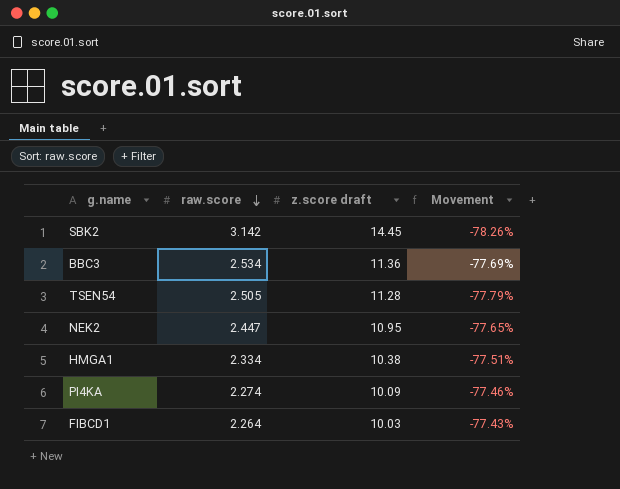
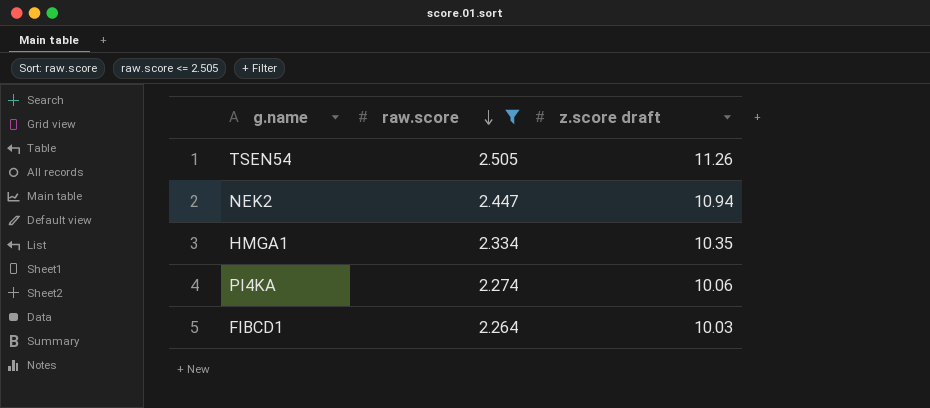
filter: none -> raw.score <= 2.505
column Movement | formula: ([raw.score] - [z.score draft]) / [z.score draft] -> none
TSEN54 | z.score draft: 11.28 -> 11.26
NEK2 | z.score draft: 10.95 -> 10.94
HMGA1 | z.score draft: 10.38 -> 10.35
PI4KA | z.score draft: 10.09 -> 10.06

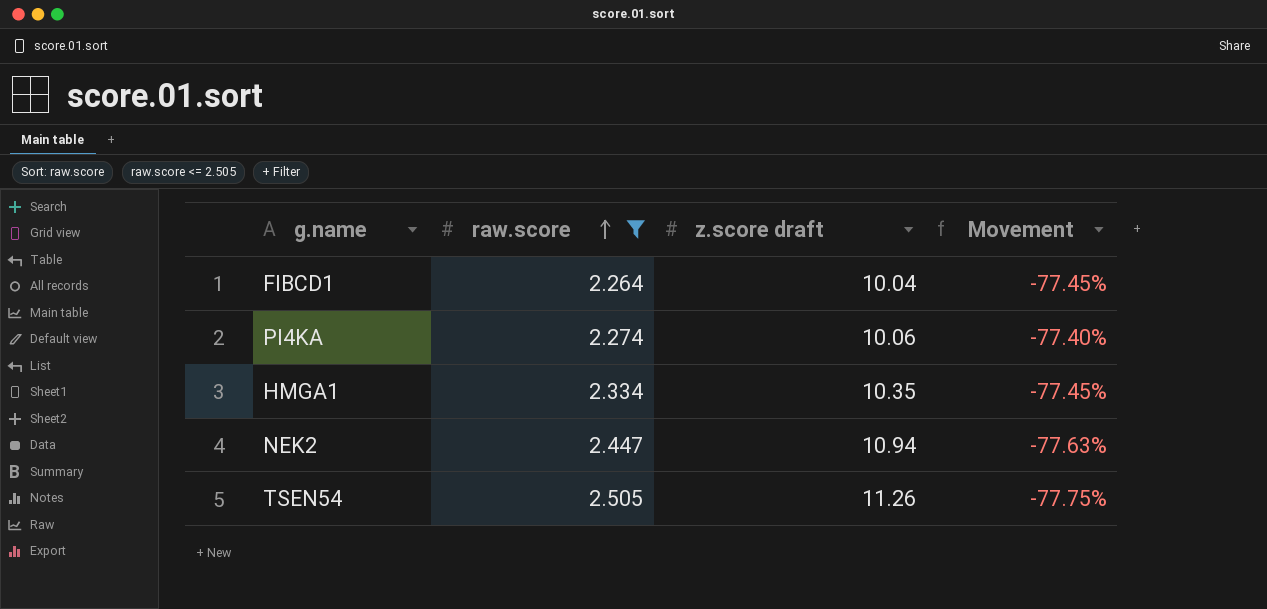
row order: raw.score descending -> raw.score ascending
column Movement | formula: none -> ([raw.score] - [z.score draft]) / [z.score draft]
FIBCD1 | z.score draft: 10.03 -> 10.04

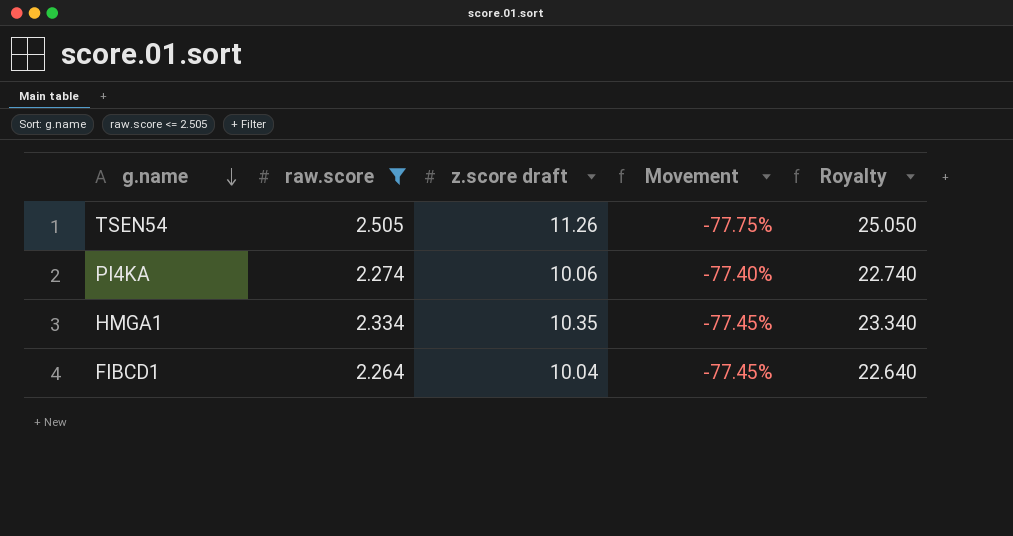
row order: raw.score ascending -> g.name descending
column Royalty | formula: none -> [raw.score] * 10
row NEK2: 2.447 | 10.94 | -77.63% -> none

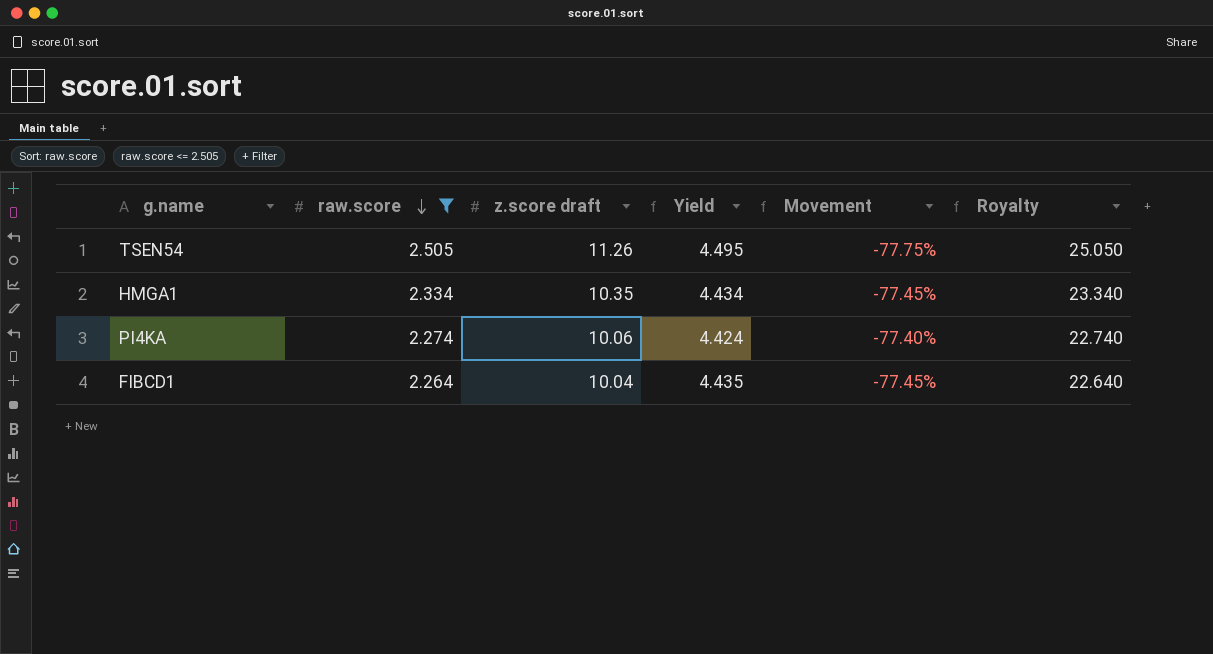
row order: g.name descending -> raw.score descending
column Yield | formula: none -> [z.score draft] / [raw.score]

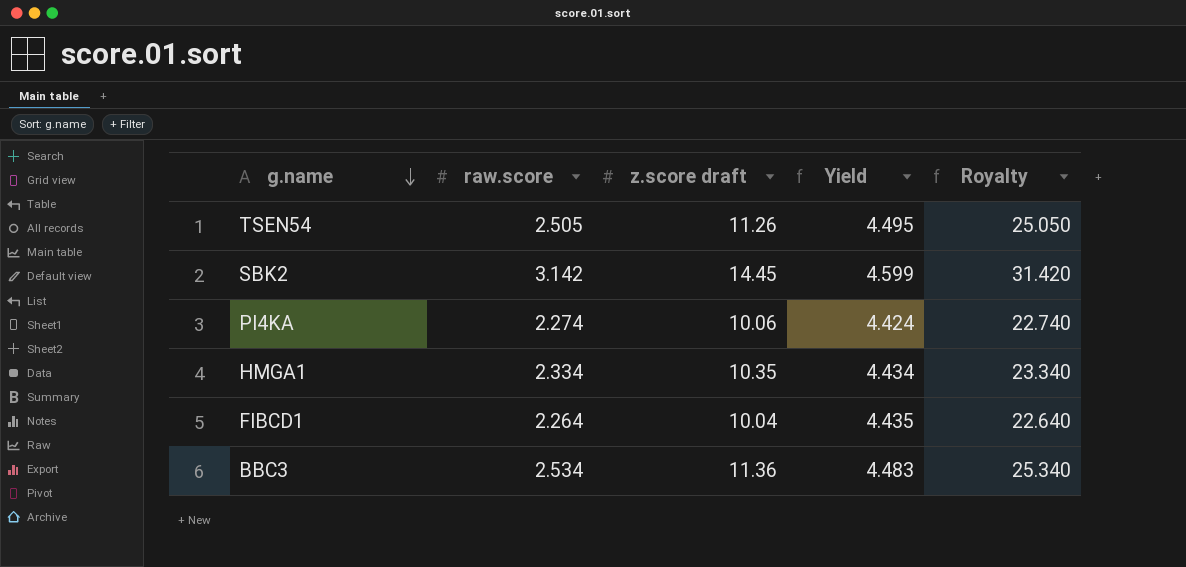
filter: raw.score <= 2.505 -> none
row order: raw.score descending -> g.name descending
column Movement | formula: ([raw.score] - [z.score draft]) / [z.score draft] -> none

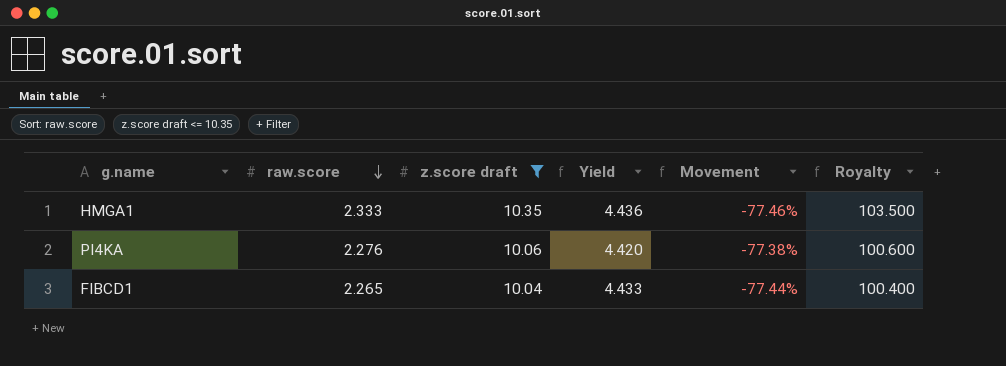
filter: none -> z.score draft <= 10.35
row order: g.name descending -> raw.score descending
column Movement | formula: none -> ([raw.score] - [z.score draft]) / [z.score draft]
column Royalty | formula: [raw.score] * 10 -> [z.score draft] * 10
HMGA1 | raw.score: 2.334 -> 2.333
HMGA1 | Yield: 4.434 -> 4.436
PI4KA | raw.score: 2.274 -> 2.276
PI4KA | Yield: 4.424 -> 4.420
FIBCD1 | raw.score: 2.264 -> 2.265
FIBCD1 | Yield: 4.435 -> 4.433

